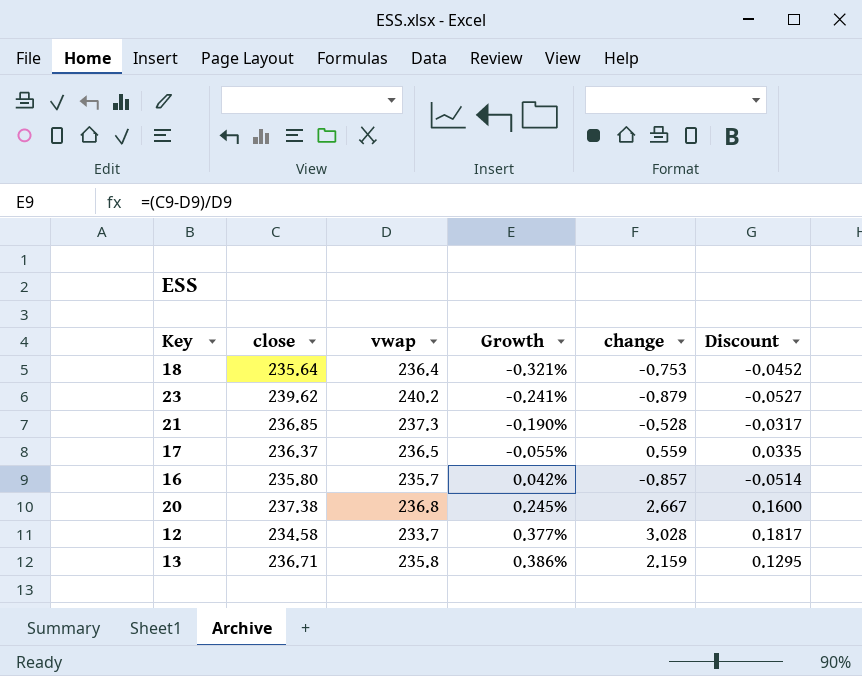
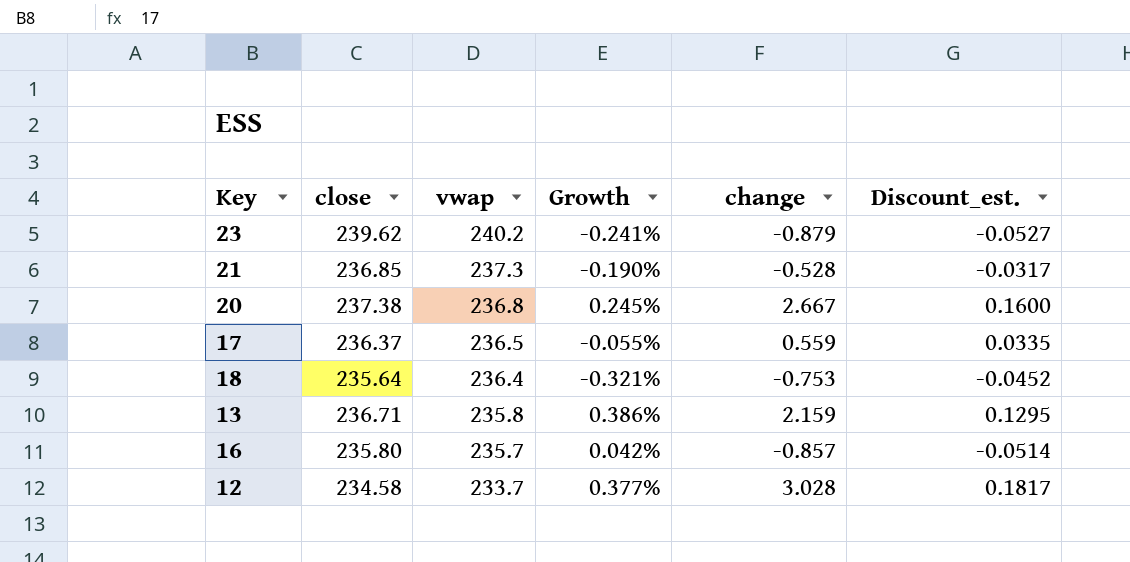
row order: Growth ascending -> vwap descending
column name: Discount -> Discount_est.

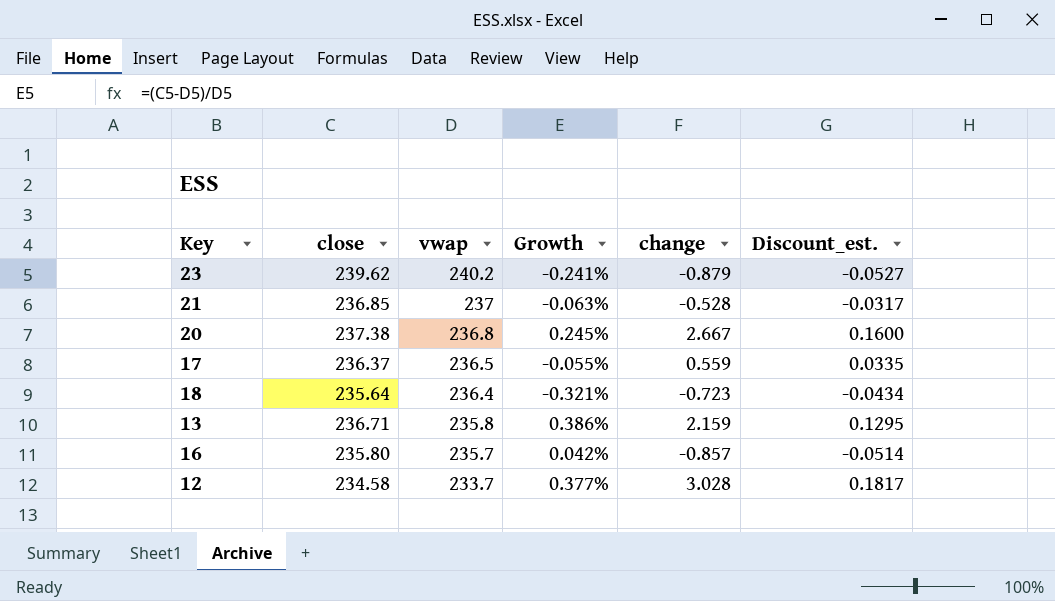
21 | vwap: 237.3 -> 237
21 | Growth: -0.190% -> -0.063%
18 | change: -0.753 -> -0.723
18 | Discount_est.: -0.0452 -> -0.0434

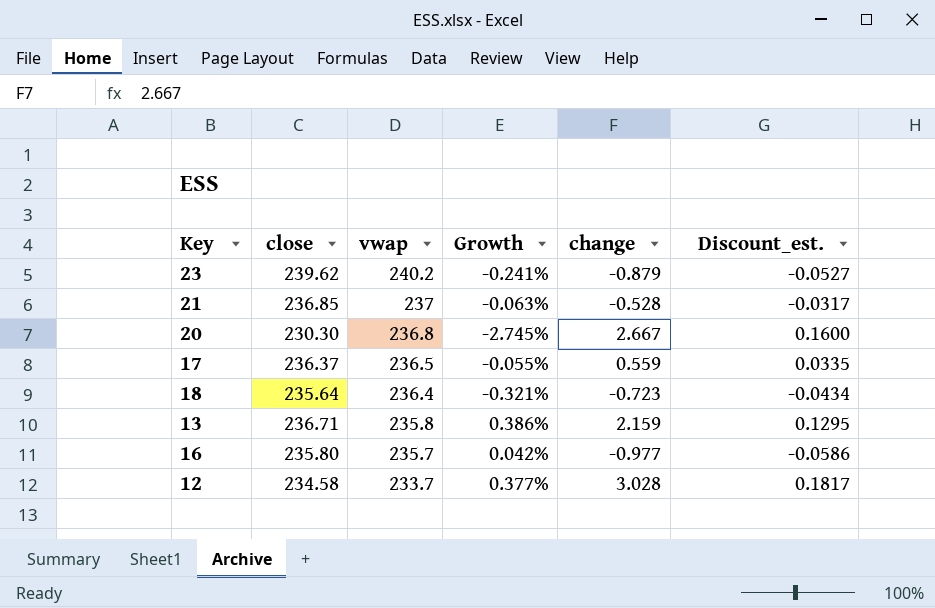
20 | close: 237.38 -> 230.30
20 | Growth: 0.245% -> -2.745%
16 | change: -0.857 -> -0.977
16 | Discount_est.: -0.0514 -> -0.0586

